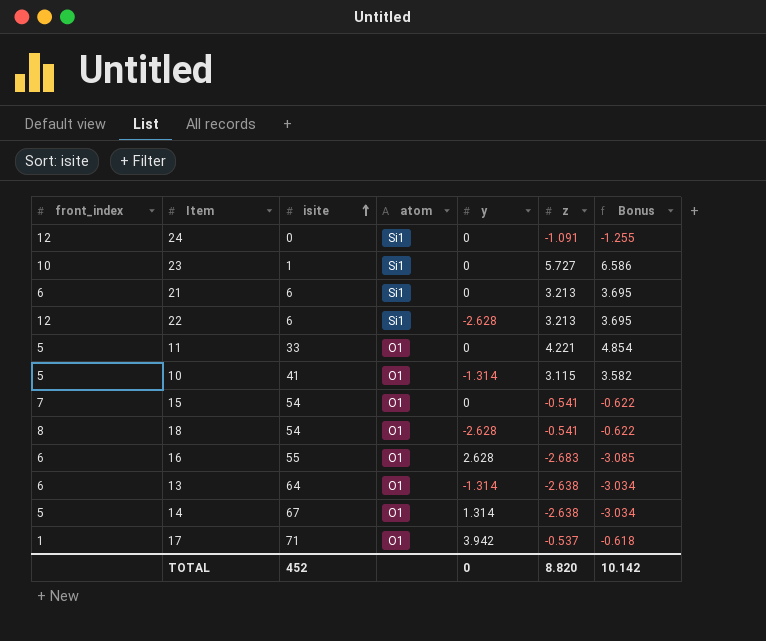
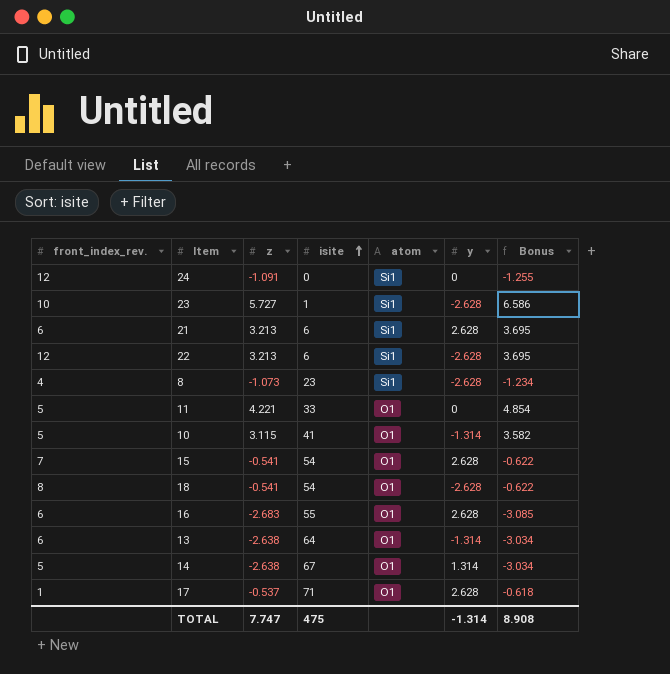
column name: front_index -> front_index_rev.
column z | position: 6 -> 3
23 | y: 0 -> -2.628
21 | y: 0 -> 2.628
row 8: none -> 4 | -1.073 | 23 | Si1 | -2.628 | -1.234
15 | y: 0 -> 2.628
17 | y: 3.942 -> 2.628
TOTAL | z: 8.820 -> 7.747
TOTAL | isite: 452 -> 475
TOTAL | y: 0 -> -1.314
TOTAL | Bonus: 10.142 -> 8.908

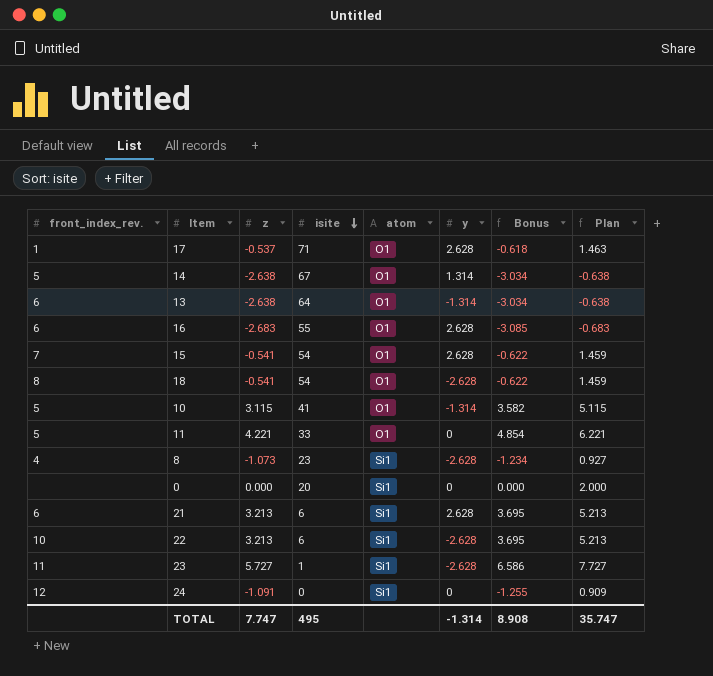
row order: isite ascending -> isite descending
column Plan | formula: none -> [z] + 2
row 0: none -> none | 0.000 | 20 | Si1 | 0 | 0.000 | 2.000
22 | front_index_rev.: 12 -> 10
23 | front_index_rev.: 10 -> 11
TOTAL | isite: 475 -> 495

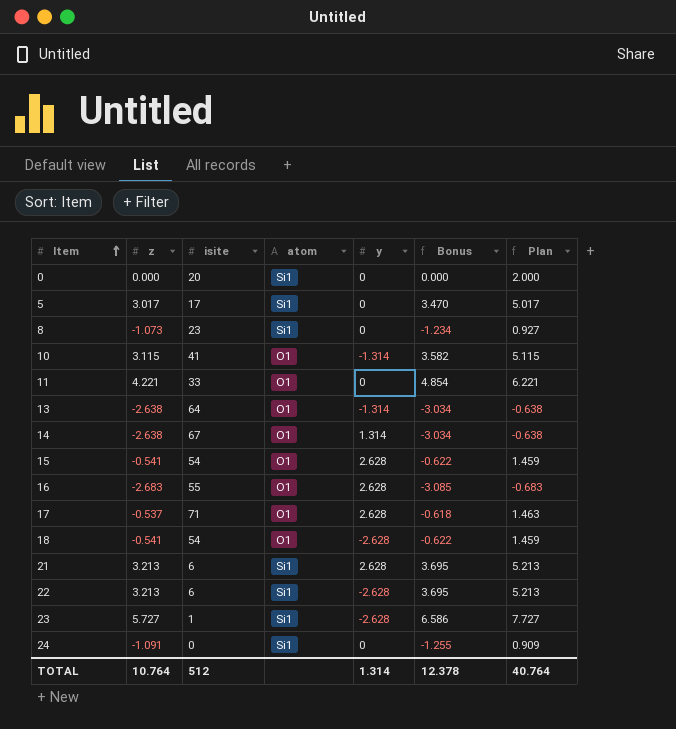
row order: isite descending -> Item ascending
column front_index_rev. | position: 1 -> none
row 5: none -> 3.017 | 17 | Si1 | 0 | 3.470 | 5.017
8 | y: -2.628 -> 0
TOTAL | z: 7.747 -> 10.764
TOTAL | isite: 495 -> 512
TOTAL | y: -1.314 -> 1.314
TOTAL | Bonus: 8.908 -> 12.378
TOTAL | Plan: 35.747 -> 40.764

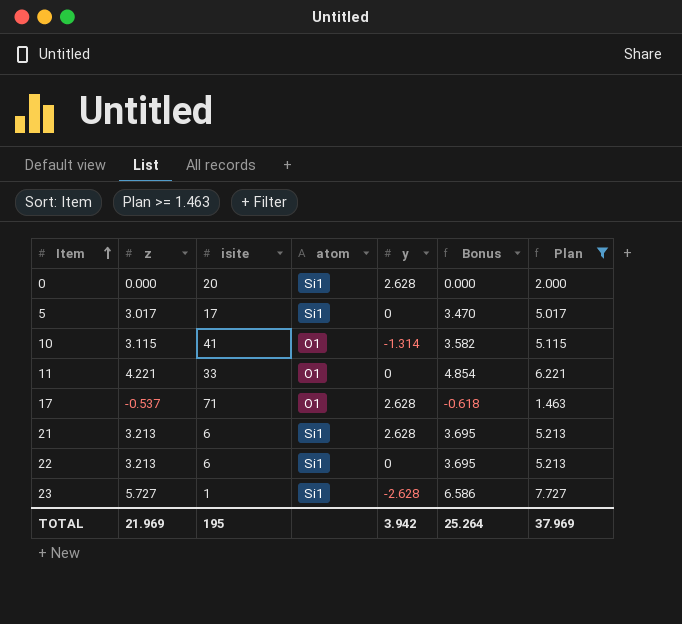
filter: none -> Plan >= 1.463
0 | y: 0 -> 2.628
22 | y: -2.628 -> 0
TOTAL | z: 10.764 -> 21.969
TOTAL | isite: 512 -> 195
TOTAL | y: 1.314 -> 3.942
TOTAL | Bonus: 12.378 -> 25.264
TOTAL | Plan: 40.764 -> 37.969

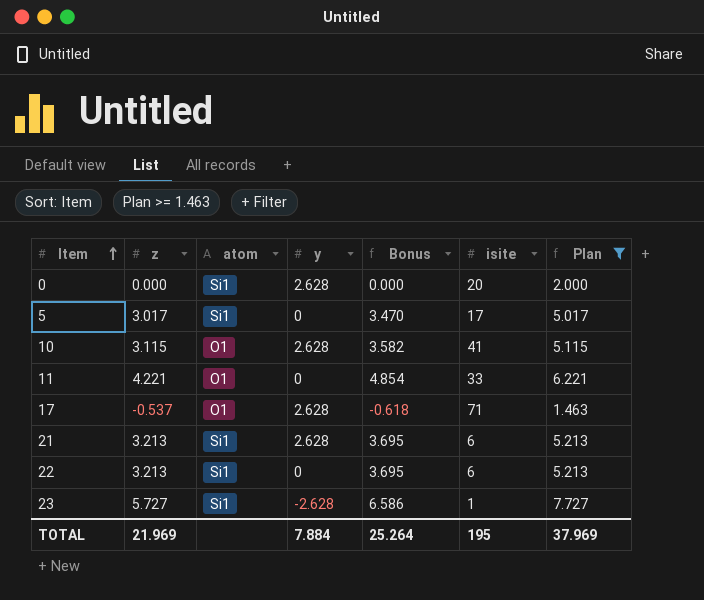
column isite | position: 3 -> 6
10 | y: -1.314 -> 2.628
TOTAL | y: 3.942 -> 7.884

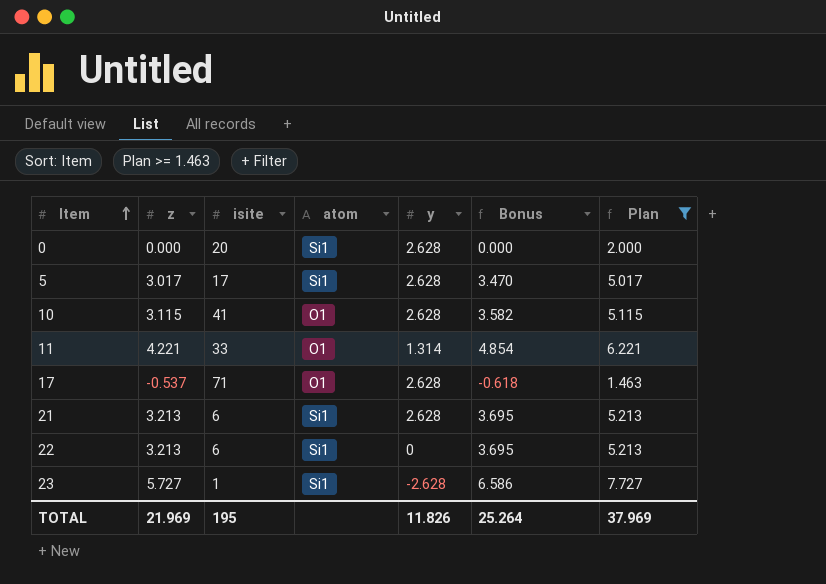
column isite | position: 6 -> 3
5 | y: 0 -> 2.628
11 | y: 0 -> 1.314
TOTAL | y: 7.884 -> 11.826

